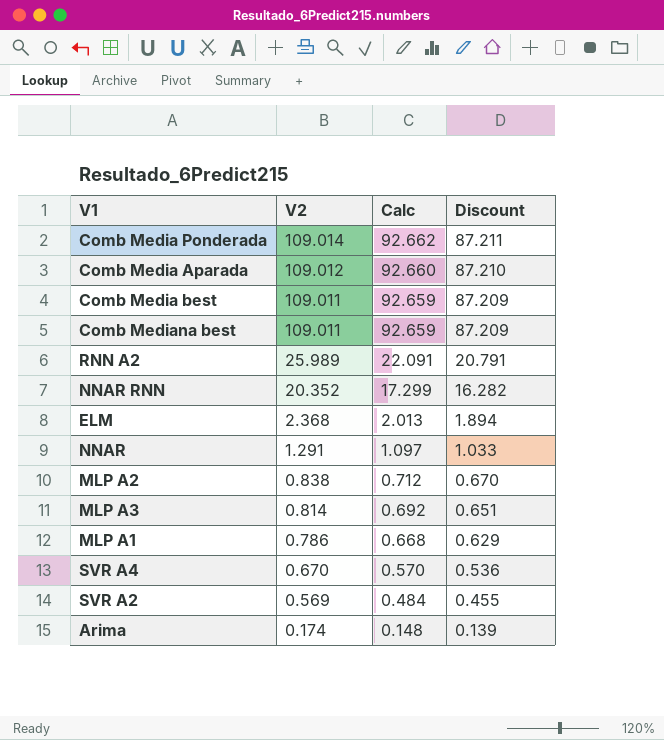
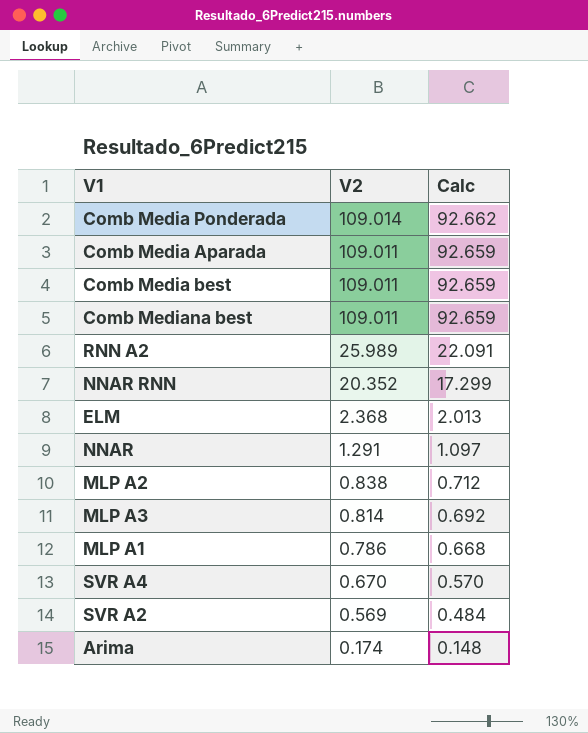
column Discount | formula: [V2] * 0.8 -> none
Comb Media Aparada | V2: 109.012 -> 109.011
Comb Media Aparada | Calc: 92.660 -> 92.659

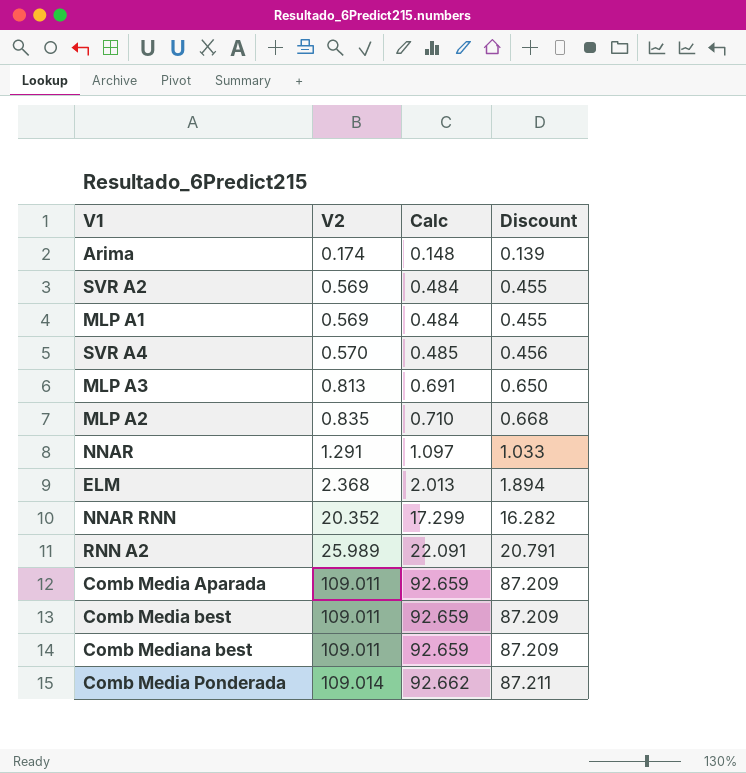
row order: V2 descending -> V2 ascending
column Discount | formula: none -> [V2] * 0.8
MLP A1 | V2: 0.786 -> 0.569
MLP A1 | Calc: 0.668 -> 0.484
SVR A4 | V2: 0.670 -> 0.570
SVR A4 | Calc: 0.570 -> 0.485
MLP A3 | V2: 0.814 -> 0.813
MLP A3 | Calc: 0.692 -> 0.691
MLP A2 | V2: 0.838 -> 0.835
MLP A2 | Calc: 0.712 -> 0.710

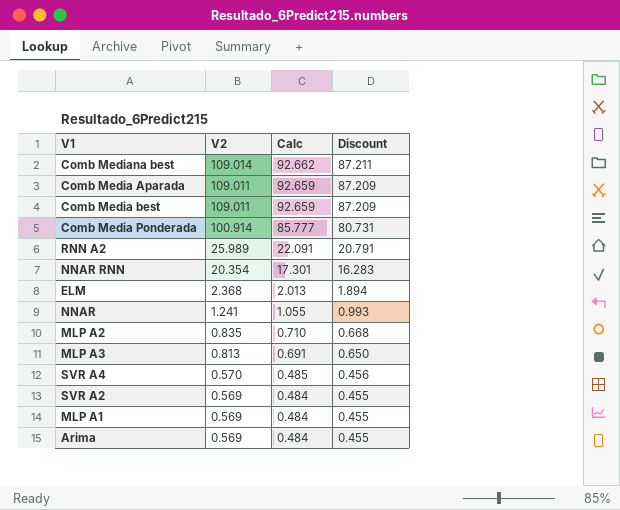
row order: V2 ascending -> V2 descending
Comb Mediana best | V2: 109.011 -> 109.014
Comb Mediana best | Calc: 92.659 -> 92.662
Comb Mediana best | Discount: 87.209 -> 87.211
Comb Media Ponderada | V2: 109.014 -> 100.914
Comb Media Ponderada | Calc: 92.662 -> 85.777
Comb Media Ponderada | Discount: 87.211 -> 80.731
NNAR RNN | V2: 20.352 -> 20.354
NNAR RNN | Calc: 17.299 -> 17.301
NNAR RNN | Discount: 16.282 -> 16.283
NNAR | V2: 1.291 -> 1.241
NNAR | Calc: 1.097 -> 1.055
NNAR | Discount: 1.033 -> 0.993
Arima | V2: 0.174 -> 0.569
Arima | Calc: 0.148 -> 0.484
Arima | Discount: 0.139 -> 0.455

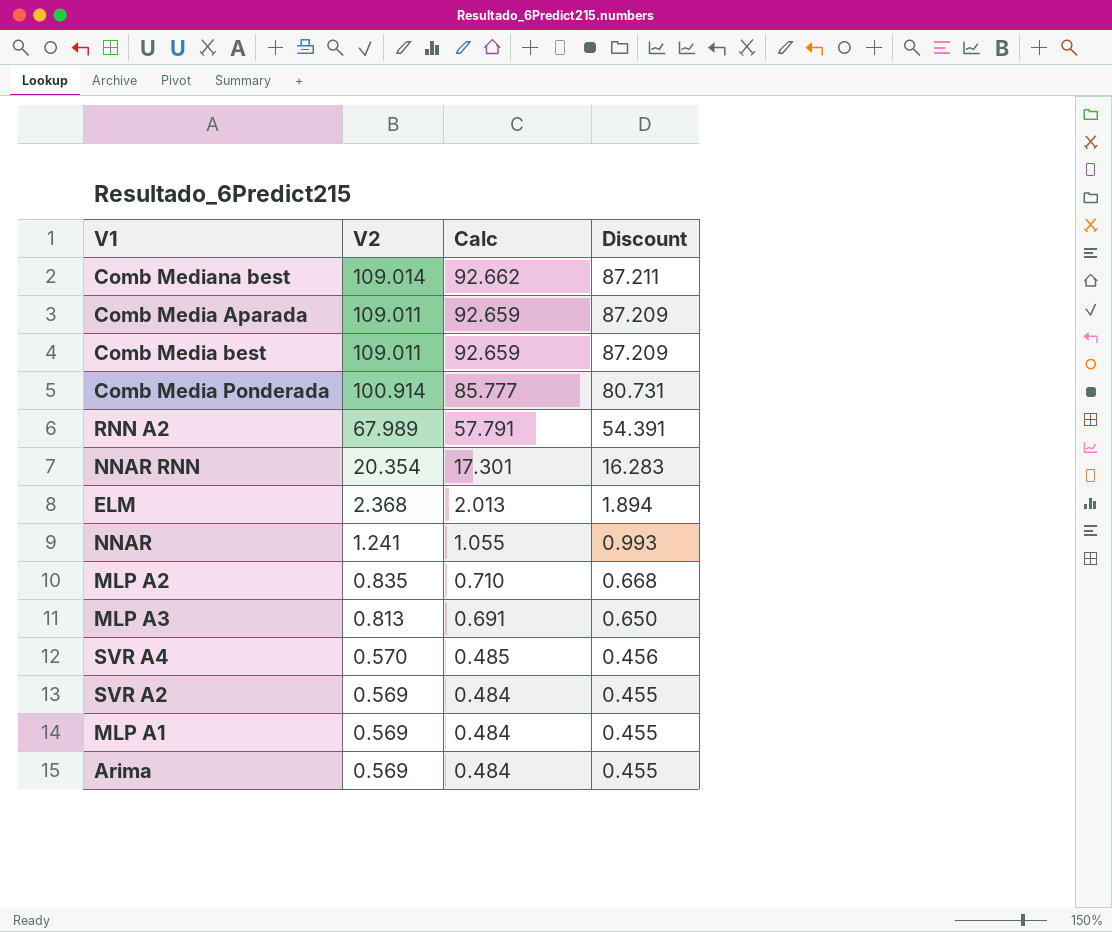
RNN A2 | V2: 25.989 -> 67.989
RNN A2 | Calc: 22.091 -> 57.791
RNN A2 | Discount: 20.791 -> 54.391

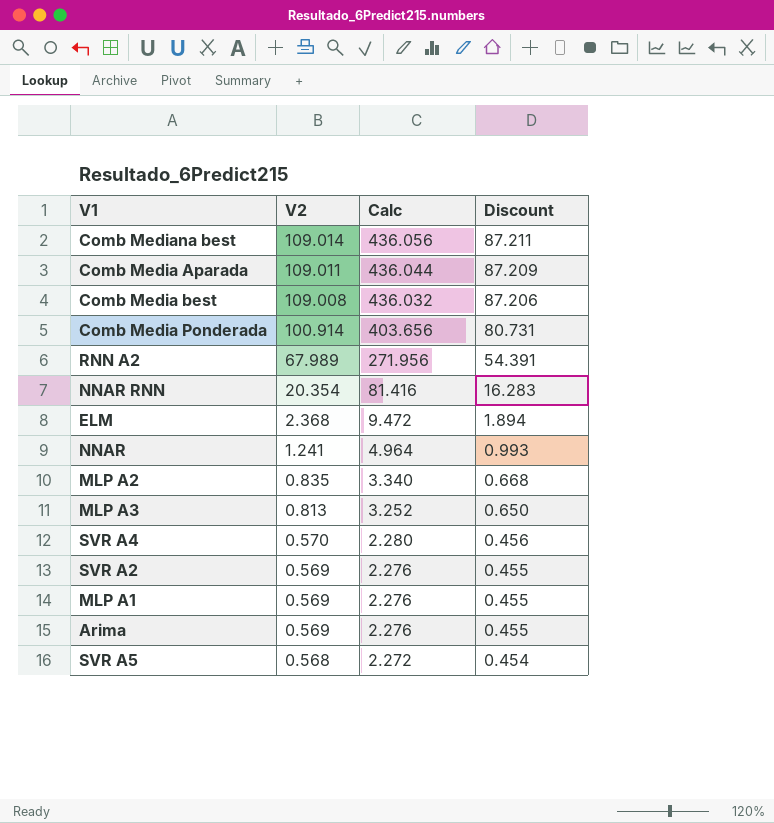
column Calc | formula: [V2] * 0.85 -> [V2] * 4
Comb Media best | V2: 109.011 -> 109.008
Comb Media best | Discount: 87.209 -> 87.206
row SVR A5: none -> 0.568 | 2.272 | 0.454

